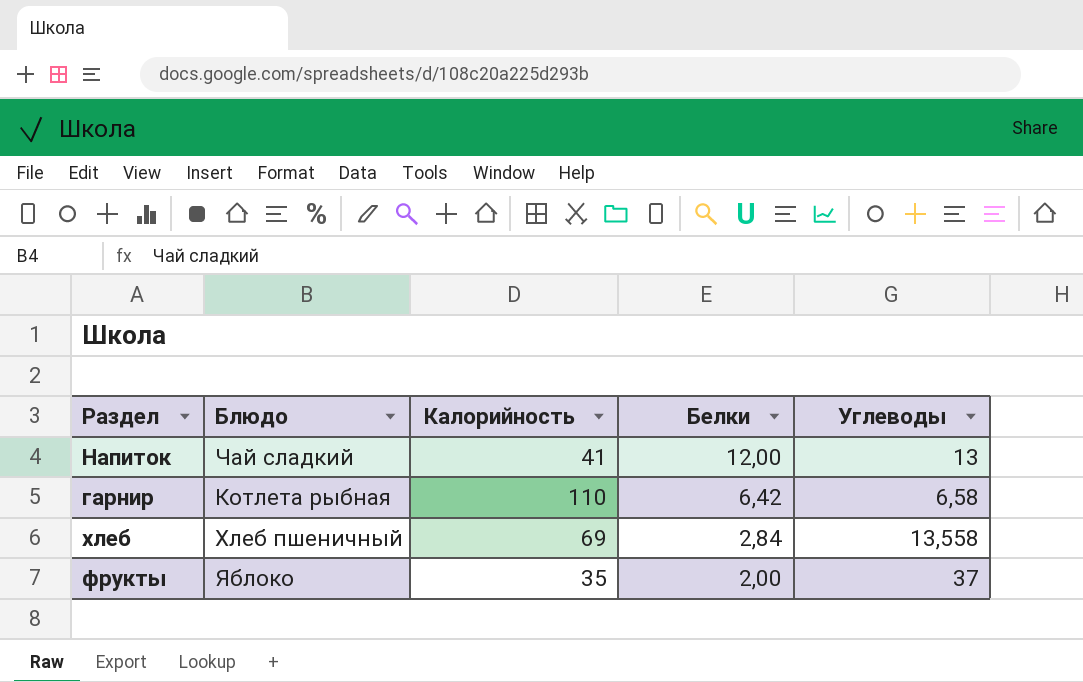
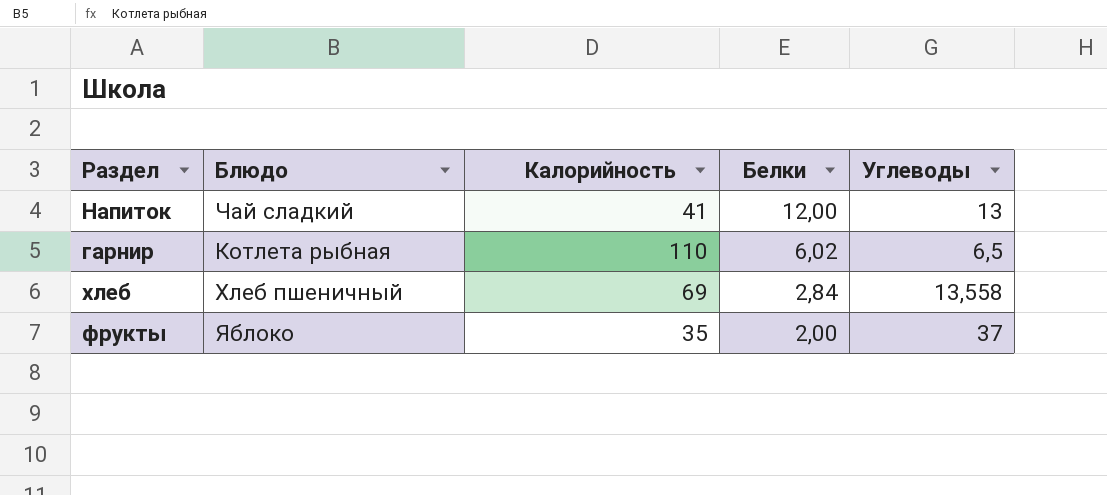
гарнир | Белки: 6,42 -> 6,02
гарнир | Углеводы: 6,58 -> 6,5

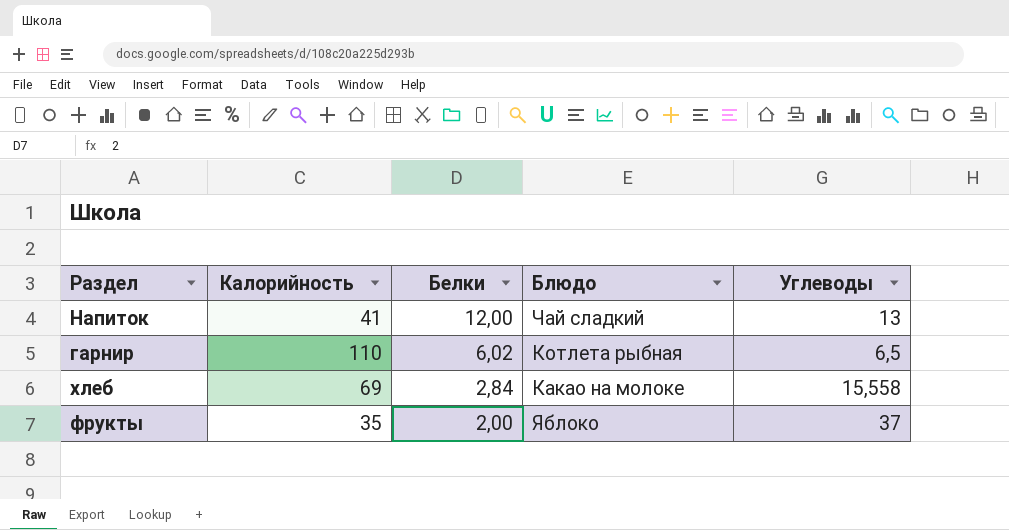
column Блюдо | position: 2 -> 4
хлеб | Блюдо: Хлеб пшеничный -> Какао на молоке
хлеб | Углеводы: 13,558 -> 15,558

